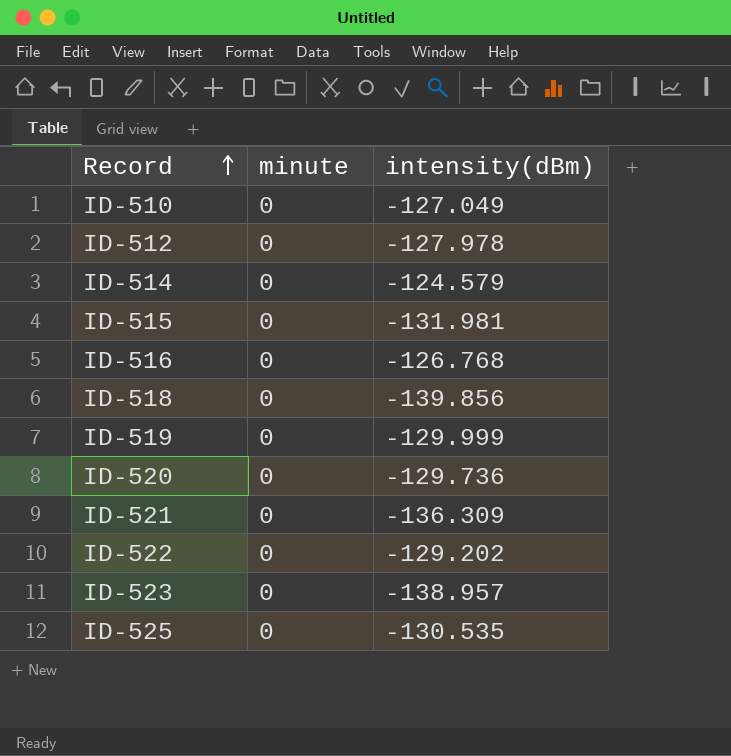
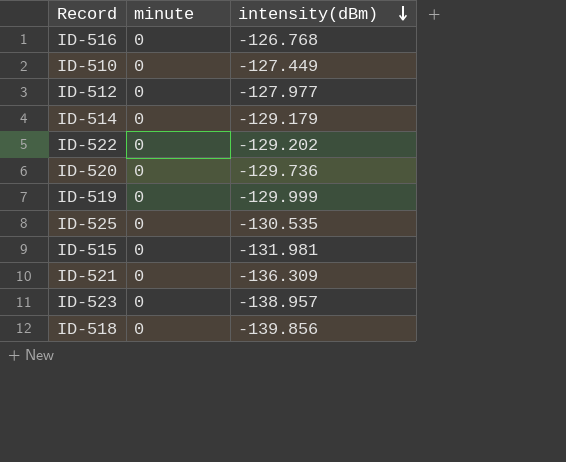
row order: Record ascending -> intensity(dBm) descending
ID-510 | intensity(dBm): -127.049 -> -127.449
ID-512 | intensity(dBm): -127.978 -> -127.977
ID-514 | intensity(dBm): -124.579 -> -129.179

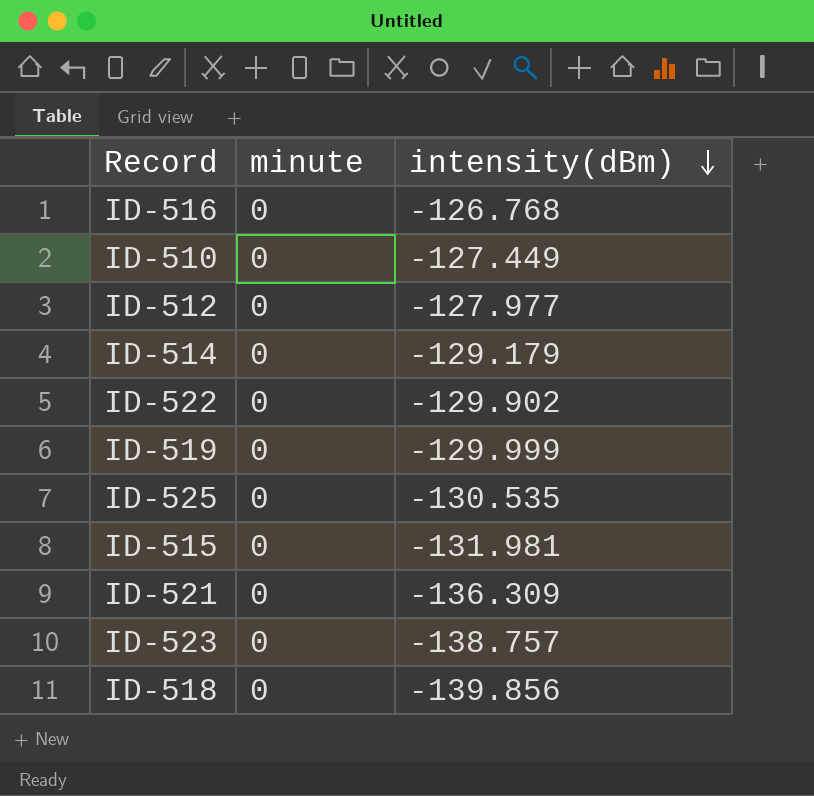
row ID-520: 0 | -129.736 -> none
ID-522 | intensity(dBm): -129.202 -> -129.902
ID-523 | intensity(dBm): -138.957 -> -138.757

